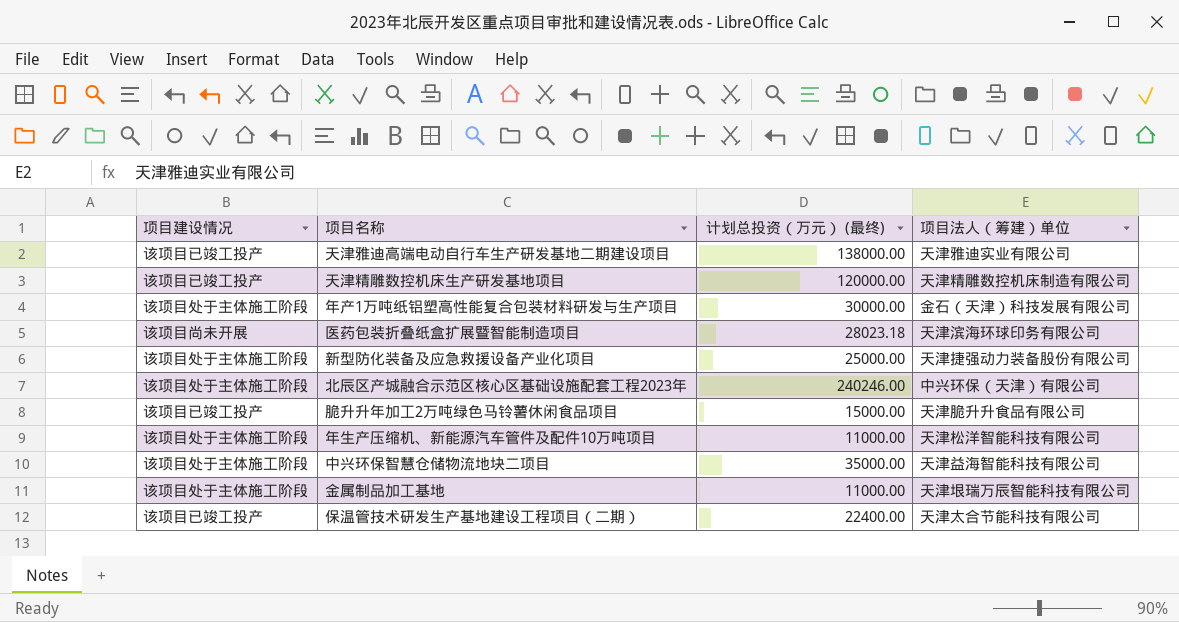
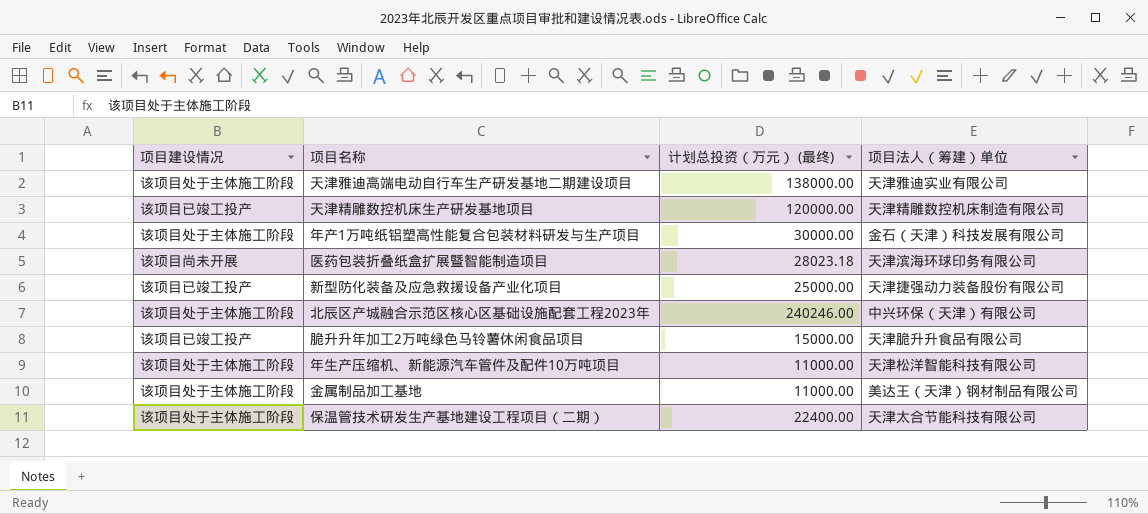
row 中兴环保智慧仓储物流地块二项目: 该项目处于主体施工阶段 | 35000.00 | 天津益海智能科技有限公司 -> none
天津雅迪高端电动自行车生产研发基地二期建设项目 | 项目建设情况: 该项目已竣工投产 -> 该项目处于主体施工阶段
新型防化装备及应急救援设备产业化项目 | 项目建设情况: 该项目处于主体施工阶段 -> 该项目已竣工投产
金属制品加工基地 | 项目法人（筹建）单位: 天津垠瑞万辰智能科技有限公司 -> 美达王（天津）钢材制品有限公司
保温管技术研发生产基地建设工程项目（二期） | 项目建设情况: 该项目已竣工投产 -> 该项目处于主体施工阶段

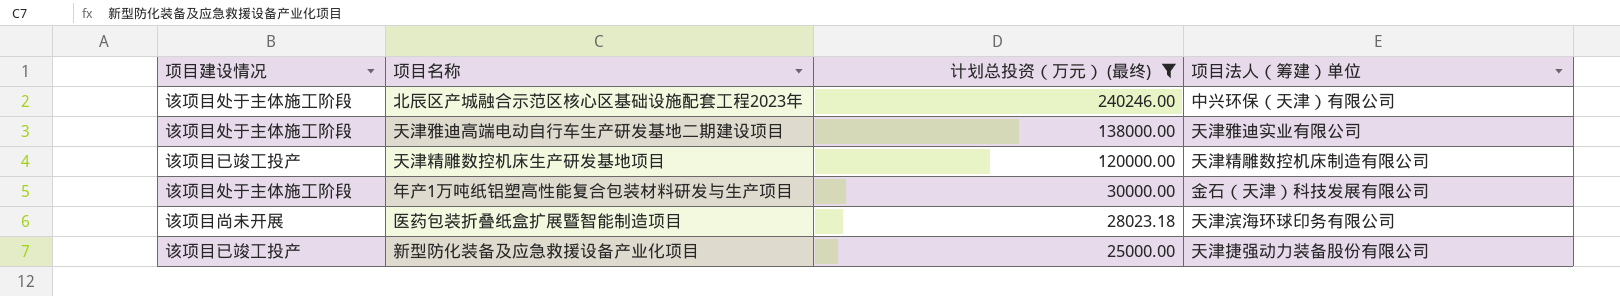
filter: none -> 计划总投资（万元） (最终) >= 25000.00
row order: none -> 计划总投资（万元） (最终) descending

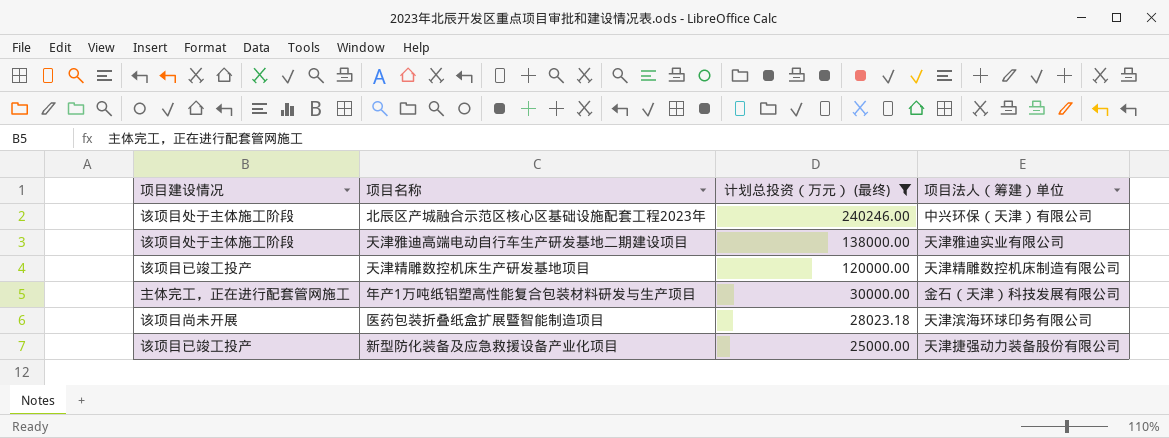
年产1万吨纸铝塑高性能复合包装材料研发与生产项目 | 项目建设情况: 该项目处于主体施工阶段 -> 主体完工，正在进行配套管网施工

